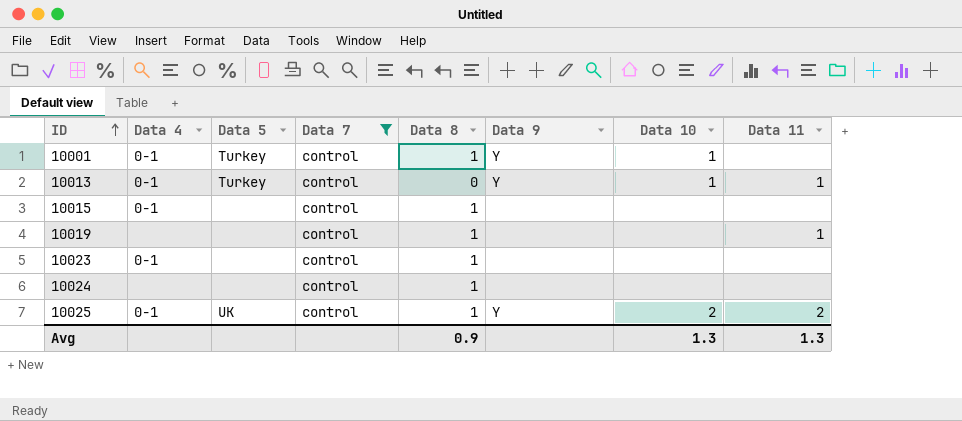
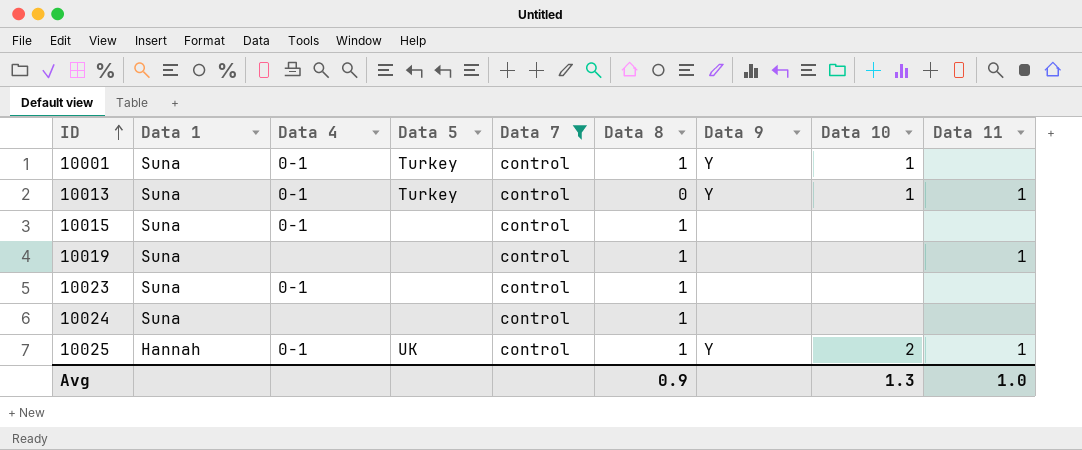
column Data 1 | position: none -> 2
10025 | Data 11: 2 -> 1
Avg | Data 11: 1.3 -> 1.0

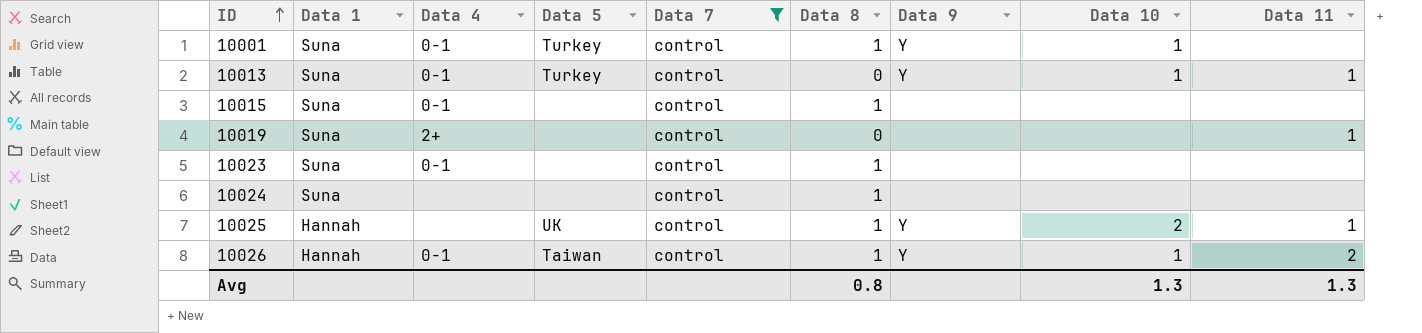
10019 | Data 4: none -> 2+
10019 | Data 8: 1 -> 0
10025 | Data 4: 0-1 -> none
row 10026: none -> Hannah | 0-1 | Taiwan | control | 1 | Y | 1 | 2
Avg | Data 8: 0.9 -> 0.8
Avg | Data 11: 1.0 -> 1.3

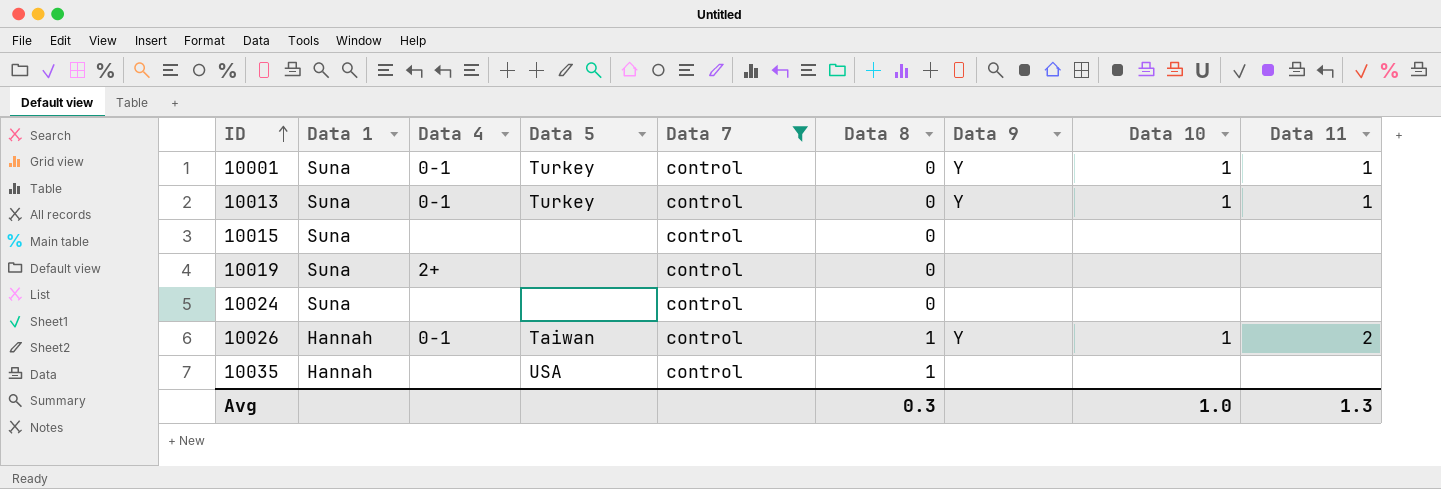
row 10023: Suna | 0-1 | none | control | 1 | none | none | none -> none
row 10025: Hannah | none | UK | control | 1 | Y | 2 | 1 -> none
10001 | Data 8: 1 -> 0
10001 | Data 11: none -> 1
10015 | Data 4: 0-1 -> none
10015 | Data 8: 1 -> 0
10019 | Data 11: 1 -> none
10024 | Data 8: 1 -> 0
row 10035: none -> Hannah | none | USA | control | 1 | none | none | none
Avg | Data 8: 0.8 -> 0.3
Avg | Data 10: 1.3 -> 1.0

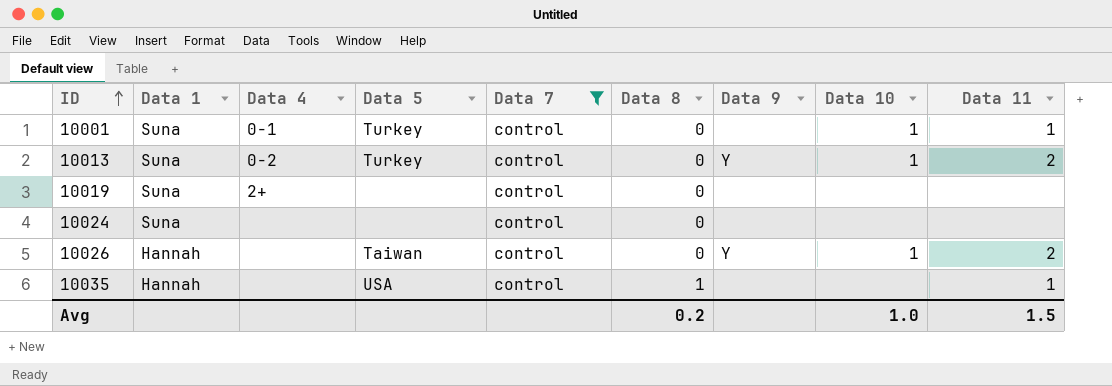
row 10015: Suna | none | none | control | 0 | none | none | none -> none
10001 | Data 9: Y -> none
10013 | Data 4: 0-1 -> 0-2
10013 | Data 11: 1 -> 2
10026 | Data 4: 0-1 -> none
10026 | Data 8: 1 -> 0
10035 | Data 11: none -> 1
Avg | Data 8: 0.3 -> 0.2
Avg | Data 11: 1.3 -> 1.5

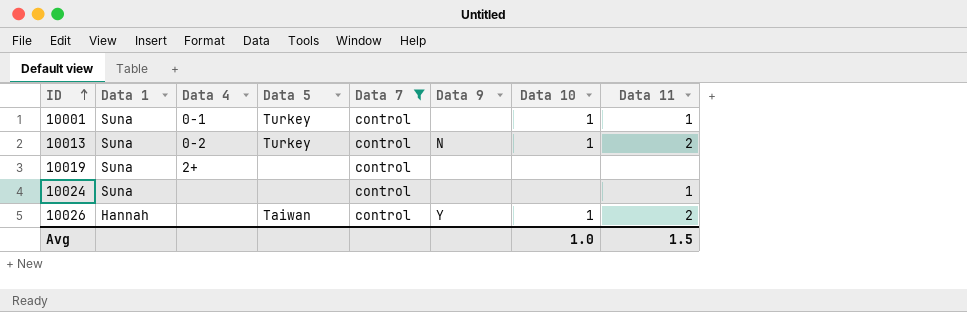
column Data 8 | position: 6 -> none
row 10035: Hannah | none | USA | control | 1 | none | none | 1 -> none
10013 | Data 9: Y -> N
10024 | Data 11: none -> 1

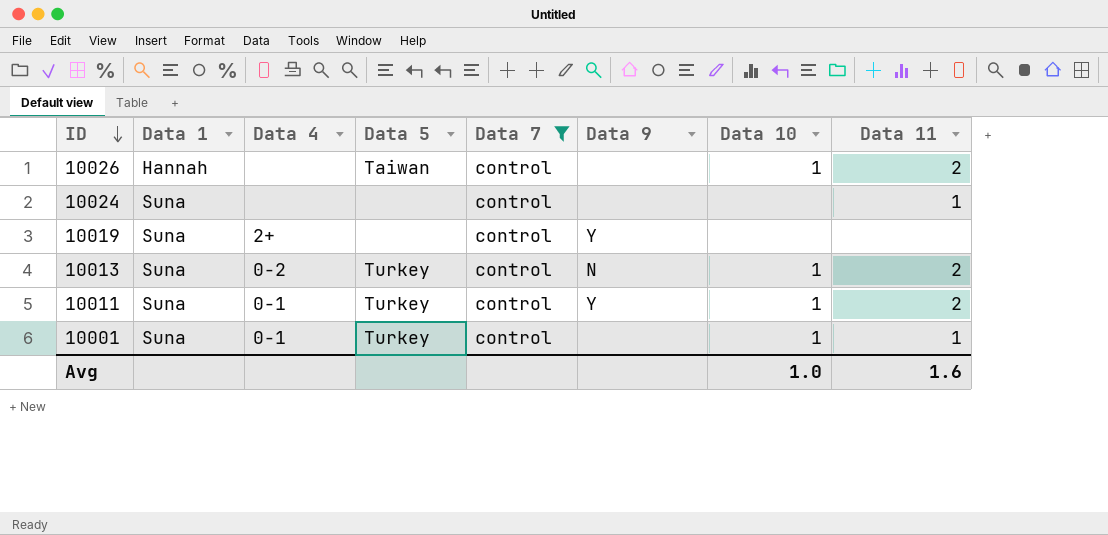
row order: ID ascending -> ID descending
10026 | Data 9: Y -> none
10019 | Data 9: none -> Y
row 10011: none -> Suna | 0-1 | Turkey | control | Y | 1 | 2
Avg | Data 11: 1.5 -> 1.6

